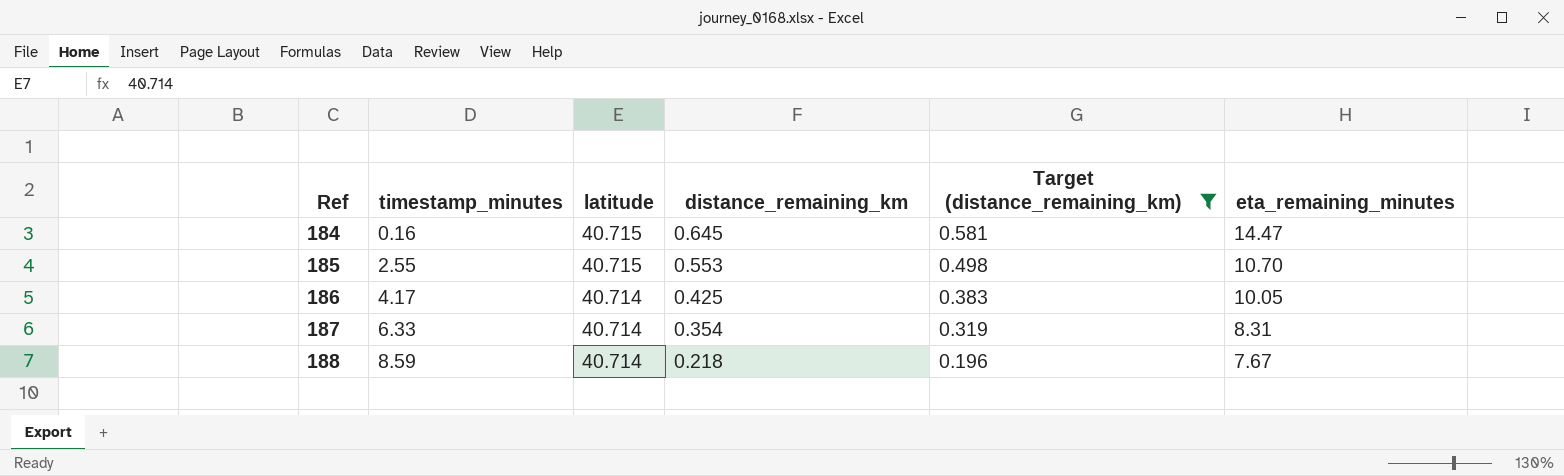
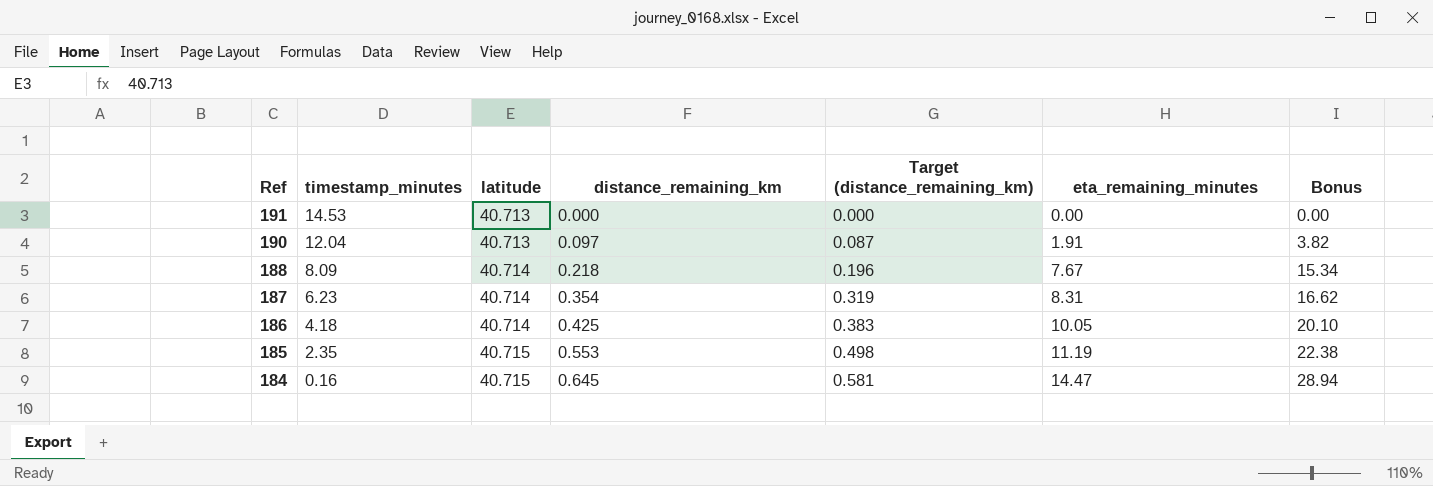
filter: Target (distance_remaining_km) >= 0.196 -> none
row order: Ref ascending -> Ref descending
column Bonus | formula: none -> [eta_remaining_minutes] * 2
188 | timestamp_minutes: 8.59 -> 8.09
187 | timestamp_minutes: 6.33 -> 6.23
186 | timestamp_minutes: 4.17 -> 4.18
185 | timestamp_minutes: 2.55 -> 2.35
185 | eta_remaining_minutes: 10.70 -> 11.19

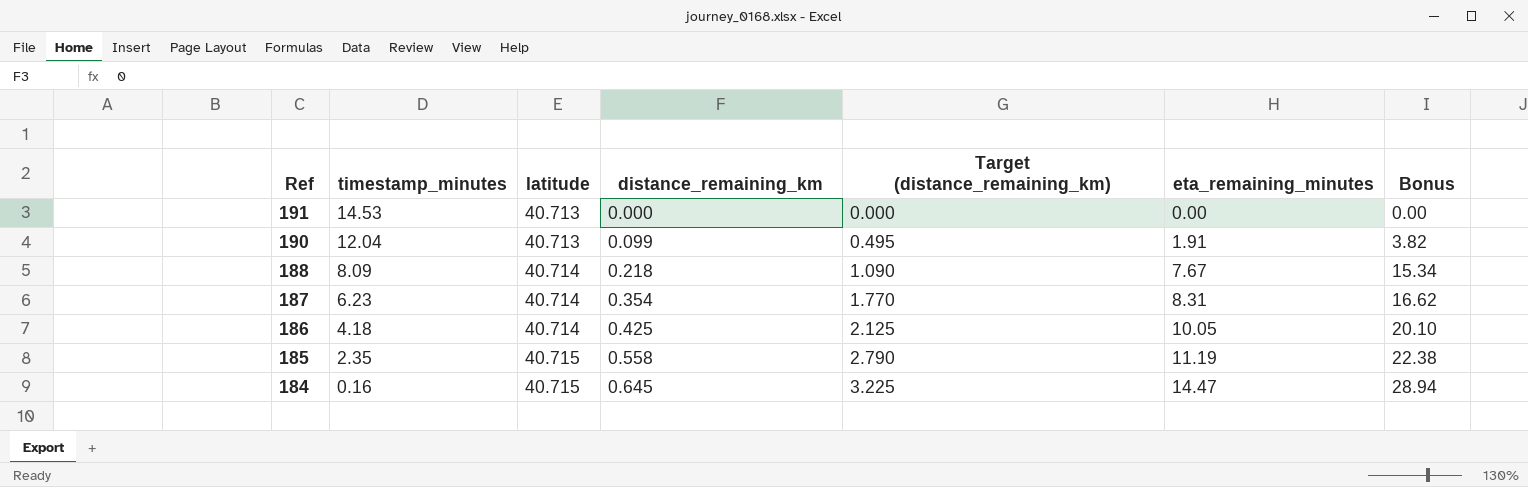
column Target (distance_remaining_km) | formula: [distance_remaining_km] * 0.9 -> [distance_remaining_km] * 5
190 | distance_remaining_km: 0.097 -> 0.099
185 | distance_remaining_km: 0.553 -> 0.558

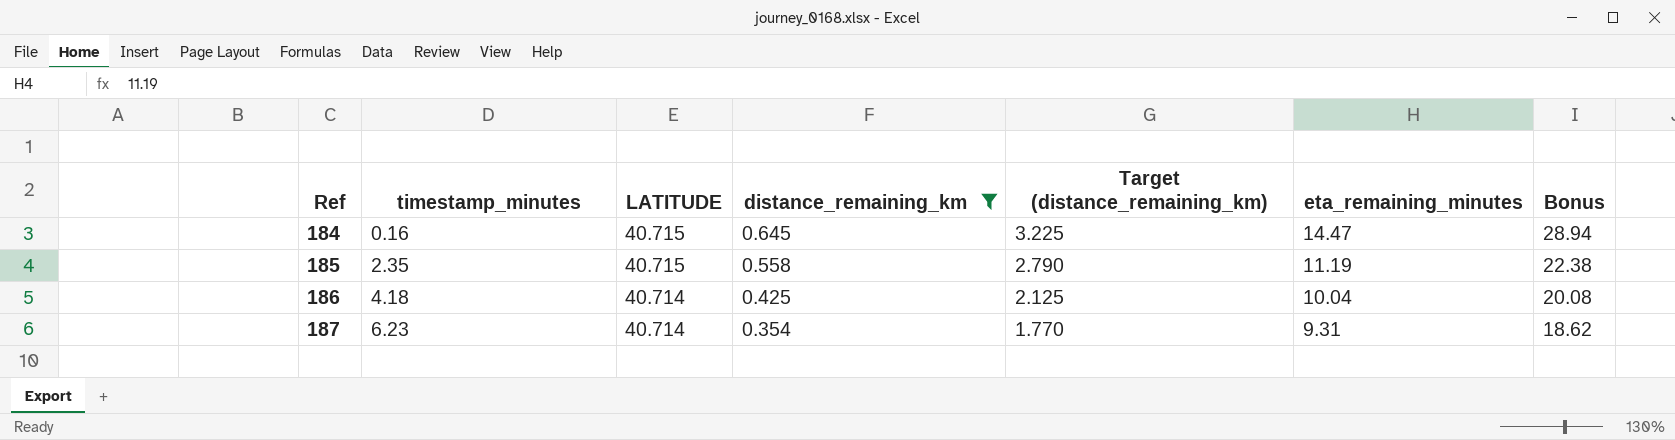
filter: none -> distance_remaining_km >= 0.354
row order: Ref descending -> Ref ascending
column name: latitude -> LATITUDE
186 | eta_remaining_minutes: 10.05 -> 10.04
186 | Bonus: 20.10 -> 20.08
187 | eta_remaining_minutes: 8.31 -> 9.31
187 | Bonus: 16.62 -> 18.62

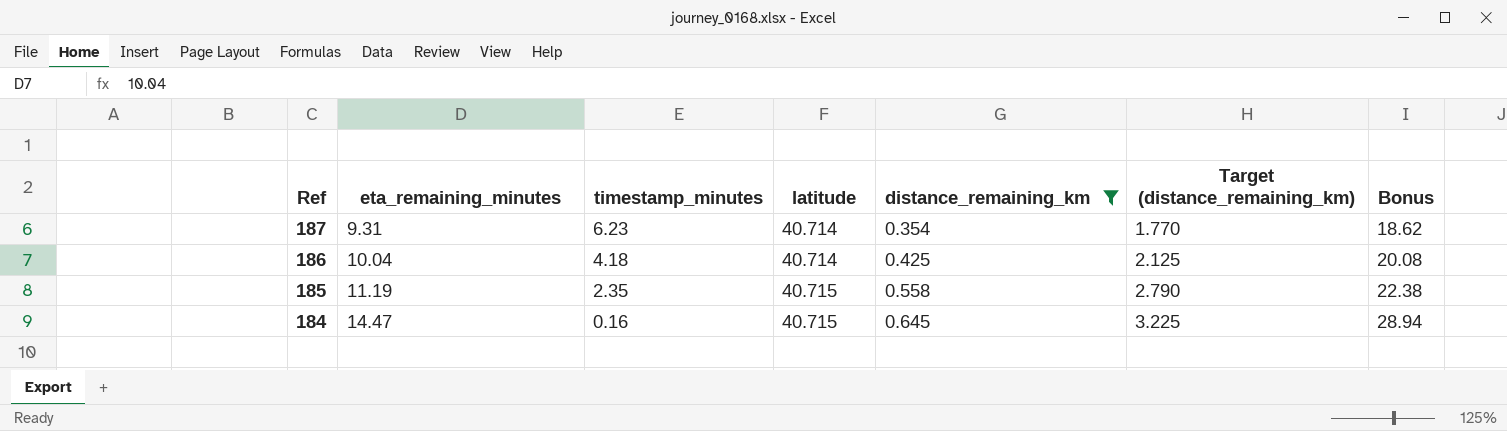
row order: Ref ascending -> Ref descending
column eta_remaining_minutes | position: 6 -> 2
column name: LATITUDE -> latitude

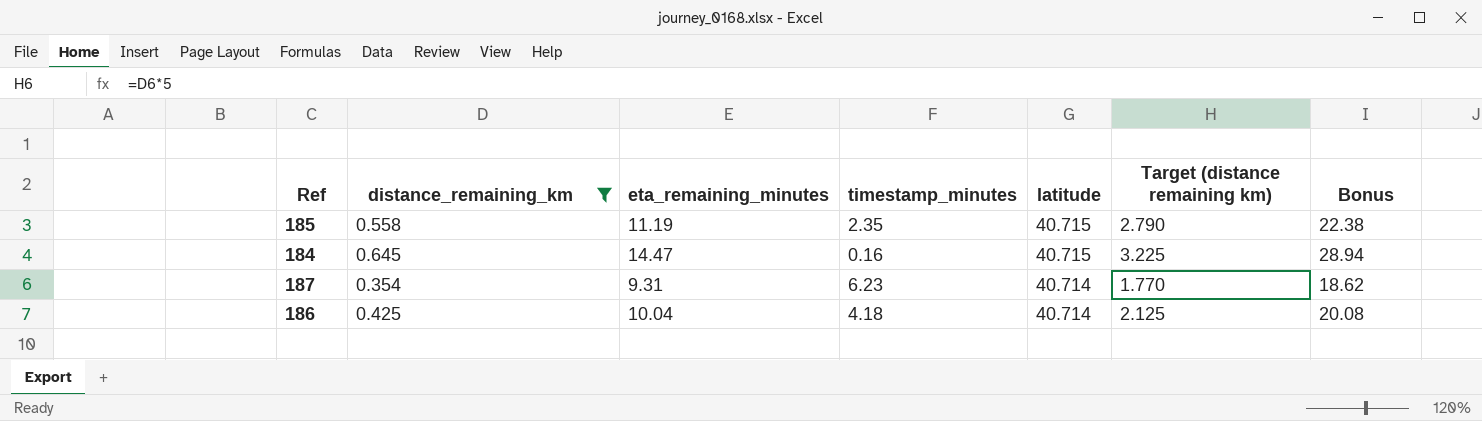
row order: Ref descending -> latitude descending
column distance_remaining_km | position: 5 -> 2
column name: Target (distance_remaining_km) -> Target (distance remaining km)

